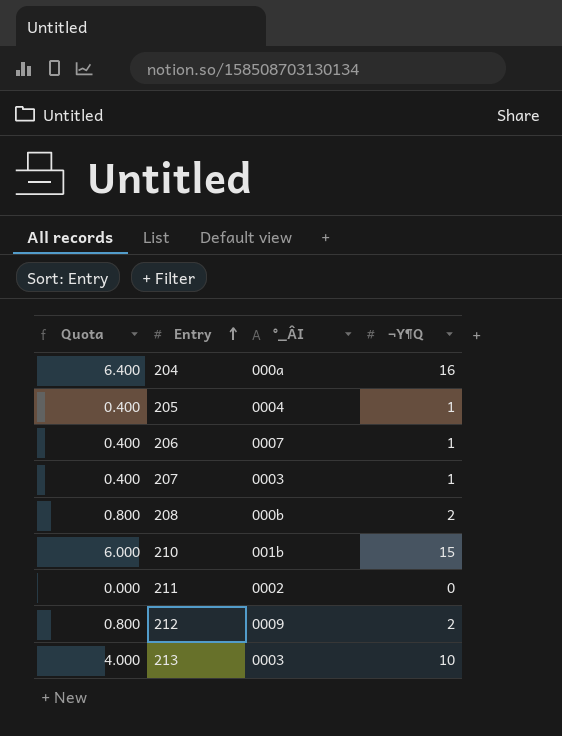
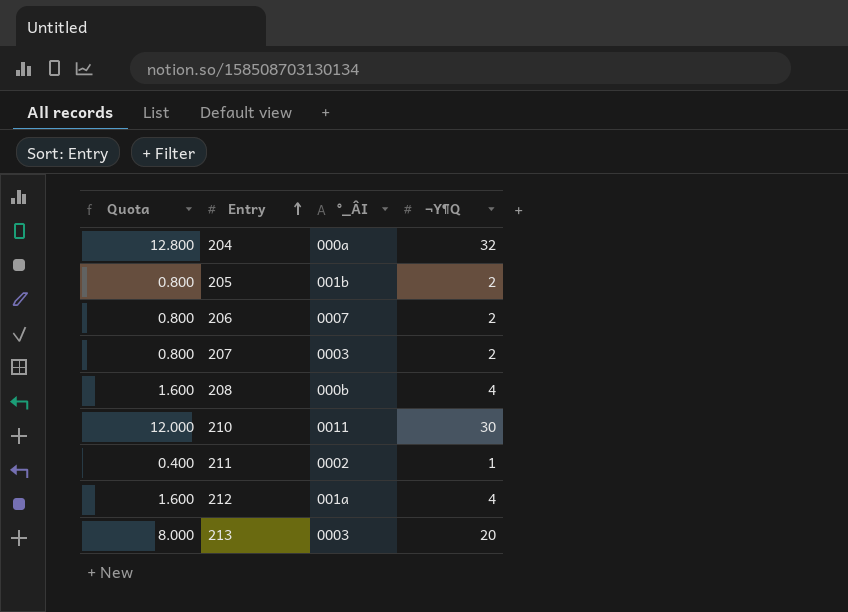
204 | Quota: 6.400 -> 12.800
204 | ¬Y¶Q: 16 -> 32
205 | Quota: 0.400 -> 0.800
205 | °_ÂI: 0004 -> 001b
205 | ¬Y¶Q: 1 -> 2
206 | Quota: 0.400 -> 0.800
206 | ¬Y¶Q: 1 -> 2
207 | Quota: 0.400 -> 0.800
207 | ¬Y¶Q: 1 -> 2
208 | Quota: 0.800 -> 1.600
208 | ¬Y¶Q: 2 -> 4
210 | Quota: 6.000 -> 12.000
210 | °_ÂI: 001b -> 0011
210 | ¬Y¶Q: 15 -> 30
211 | Quota: 0.000 -> 0.400
211 | ¬Y¶Q: 0 -> 1
212 | Quota: 0.800 -> 1.600
212 | °_ÂI: 0009 -> 001a
212 | ¬Y¶Q: 2 -> 4
213 | Quota: 4.000 -> 8.000
213 | ¬Y¶Q: 10 -> 20

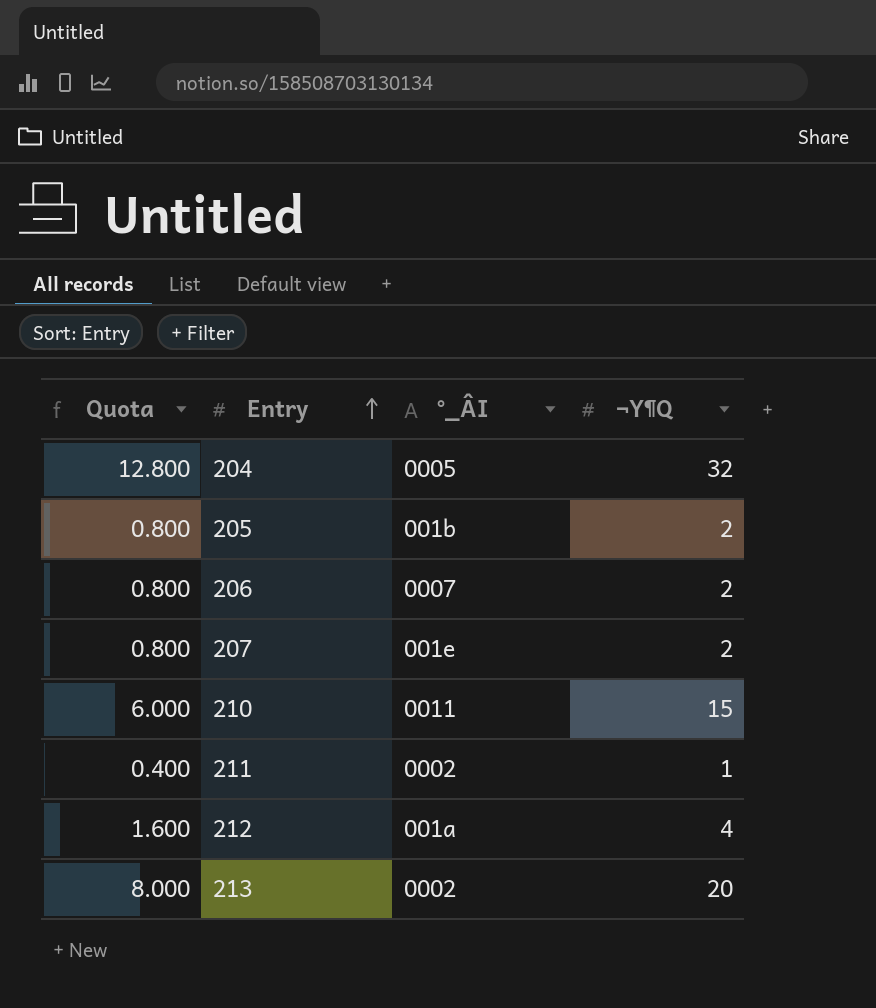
row 208: 1.600 | 000b | 4 -> none
204 | °_ÂI: 000a -> 0005
207 | °_ÂI: 0003 -> 001e
210 | Quota: 12.000 -> 6.000
210 | ¬Y¶Q: 30 -> 15
213 | °_ÂI: 0003 -> 0002

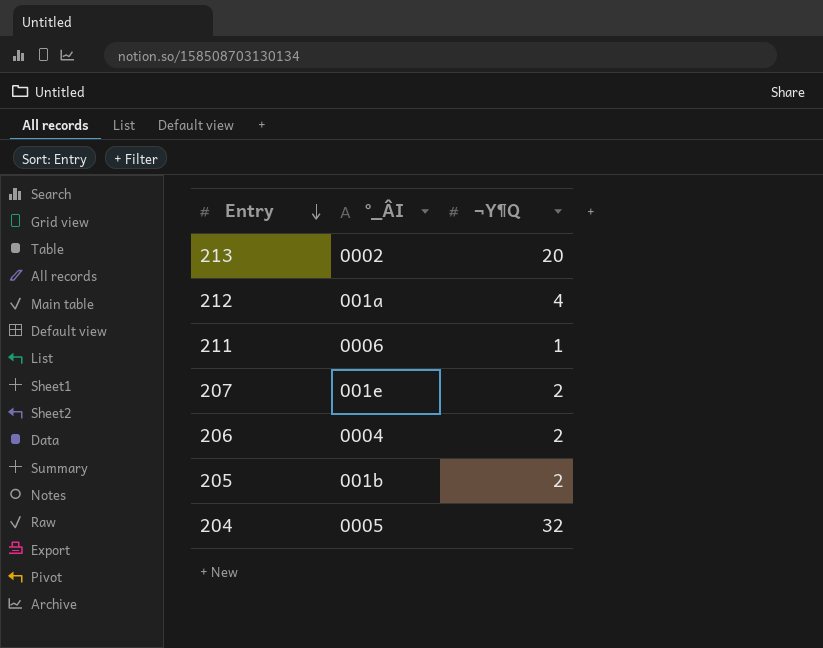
row order: Entry ascending -> Entry descending
column Quota | formula: [¬Y¶Q] * 0.4 -> none
row 210: 6.000 | 0011 | 15 -> none
211 | °_ÂI: 0002 -> 0006
206 | °_ÂI: 0007 -> 0004

